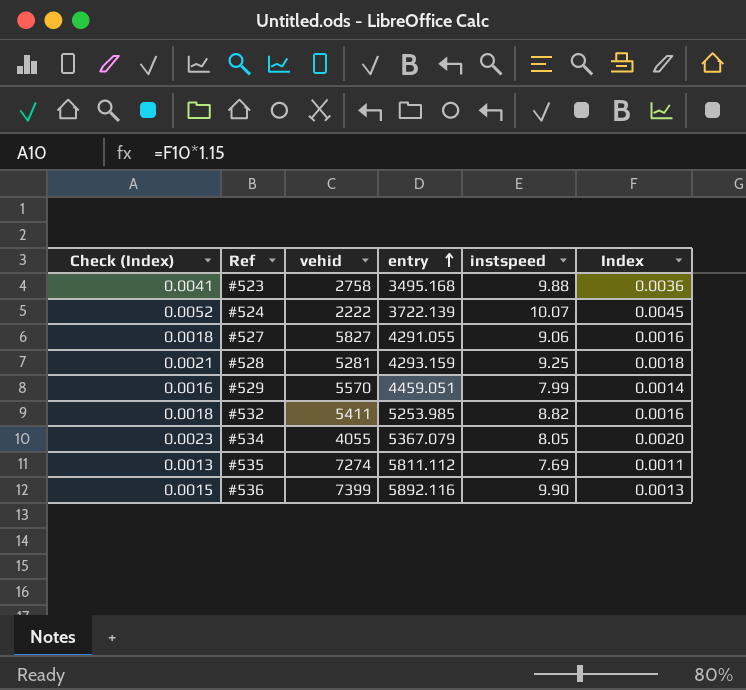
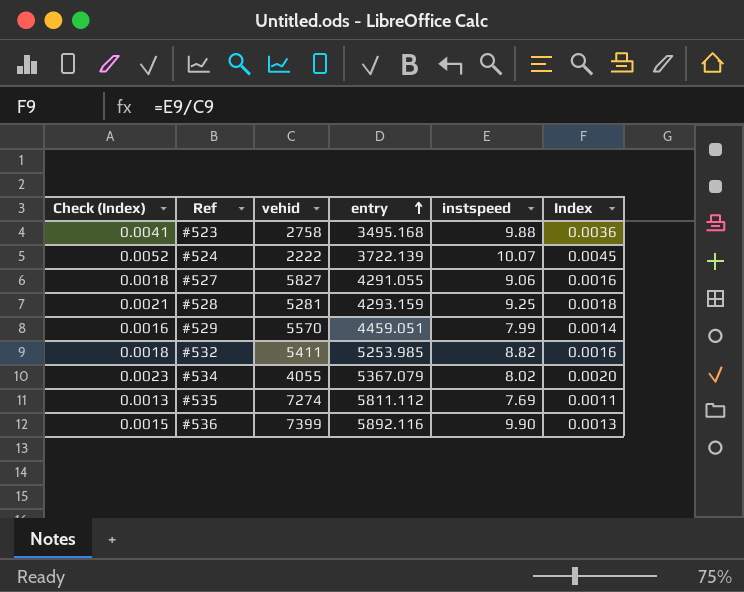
#534 | instspeed: 8.05 -> 8.02

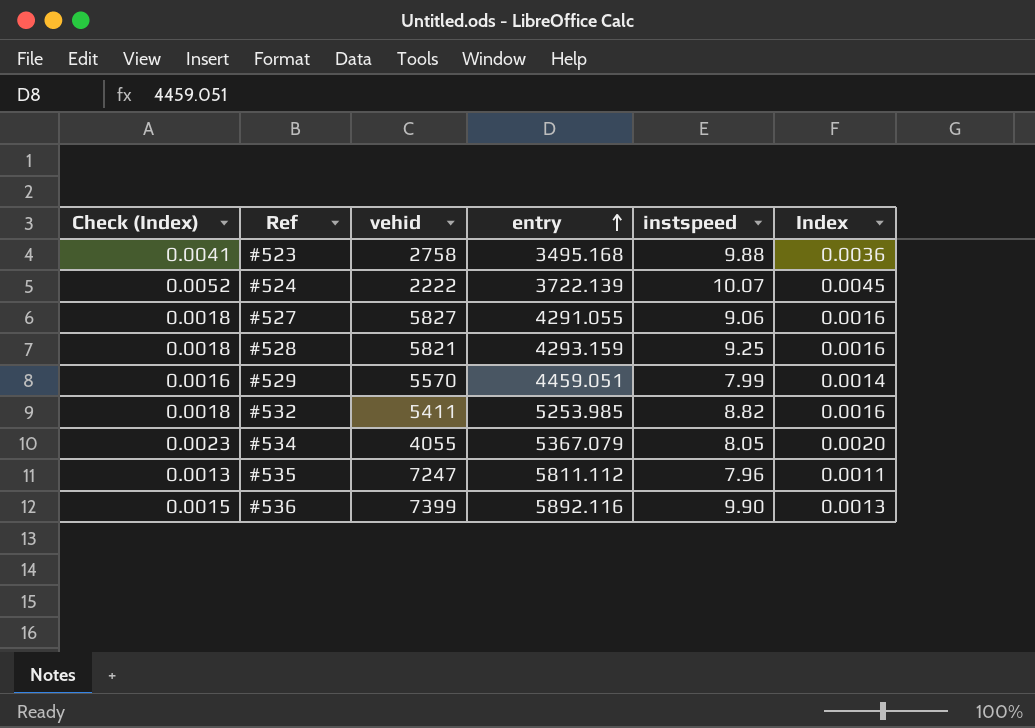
#528 | Check (Index): 0.0021 -> 0.0018
#528 | vehid: 5281 -> 5821
#528 | Index: 0.0018 -> 0.0016
#534 | instspeed: 8.02 -> 8.05
#535 | vehid: 7274 -> 7247
#535 | instspeed: 7.69 -> 7.96

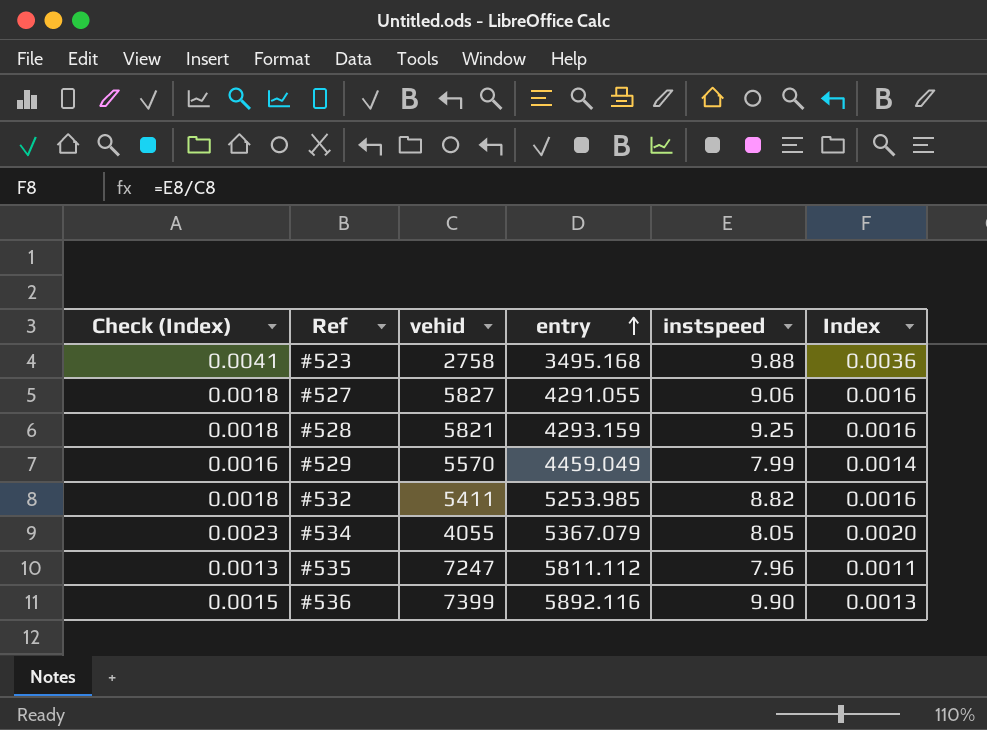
row #524: 0.0052 | 2222 | 3722.139 | 10.07 | 0.0045 -> none
#529 | entry: 4459.051 -> 4459.049

